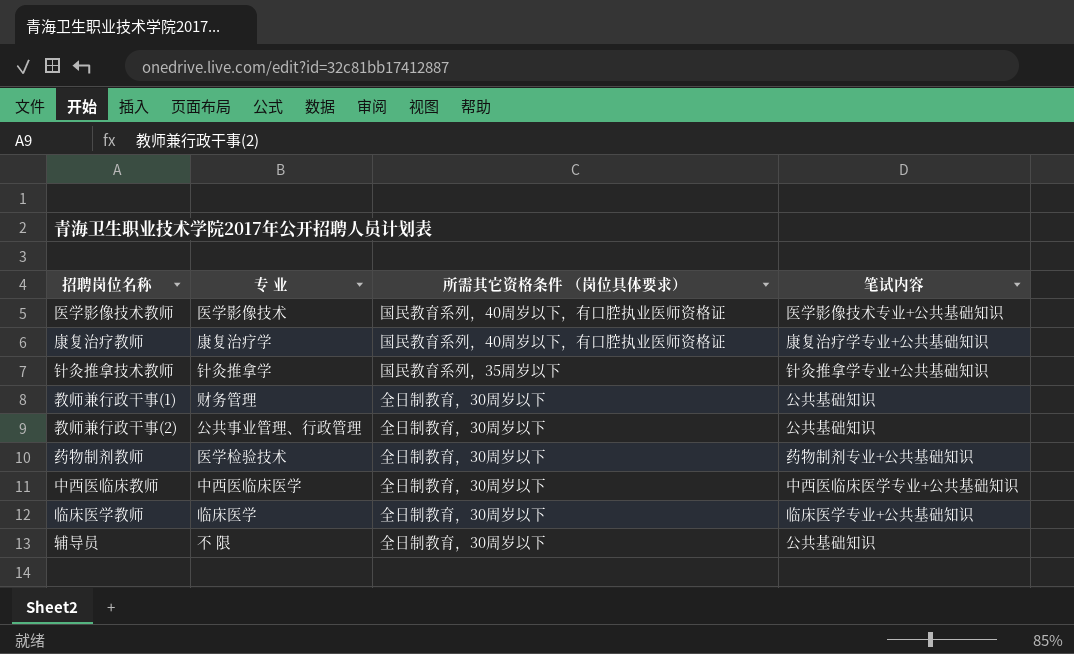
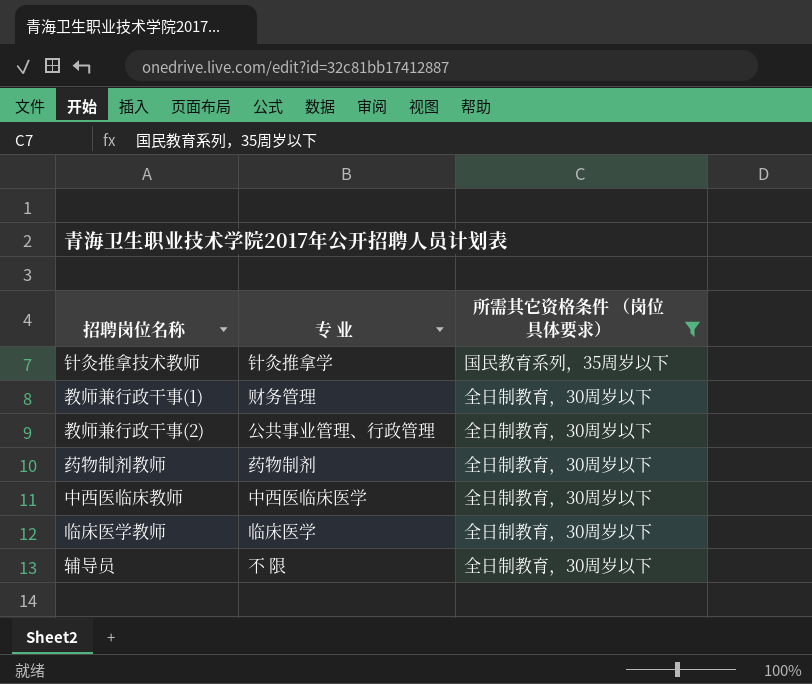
filter: none -> 所需其它资格条件 （岗位具体要求） != 国民教育系列，40周岁以下，有口腔执业医师资格证
column 笔试内容 | position: 4 -> none
药物制剂教师 | 专 业: 医学检验技术 -> 药物制剂

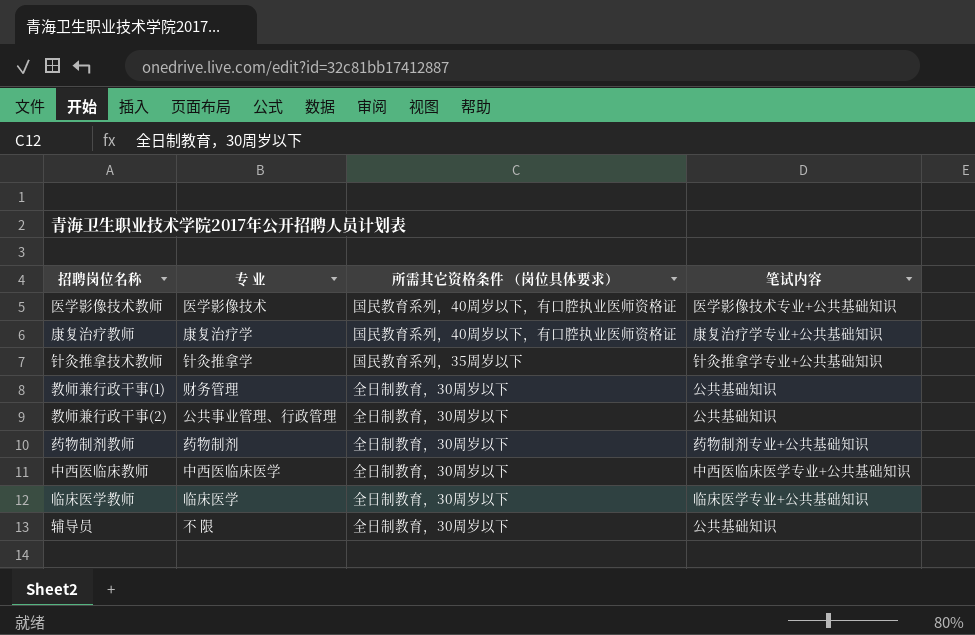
filter: 所需其它资格条件 （岗位具体要求） != 国民教育系列，40周岁以下，有口腔执业医师资格证 -> none
column 笔试内容 | position: none -> 4

